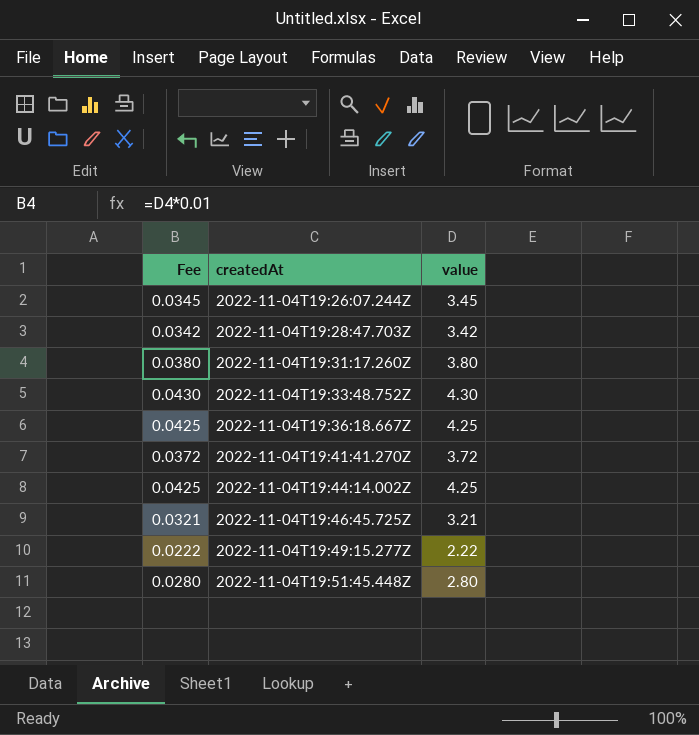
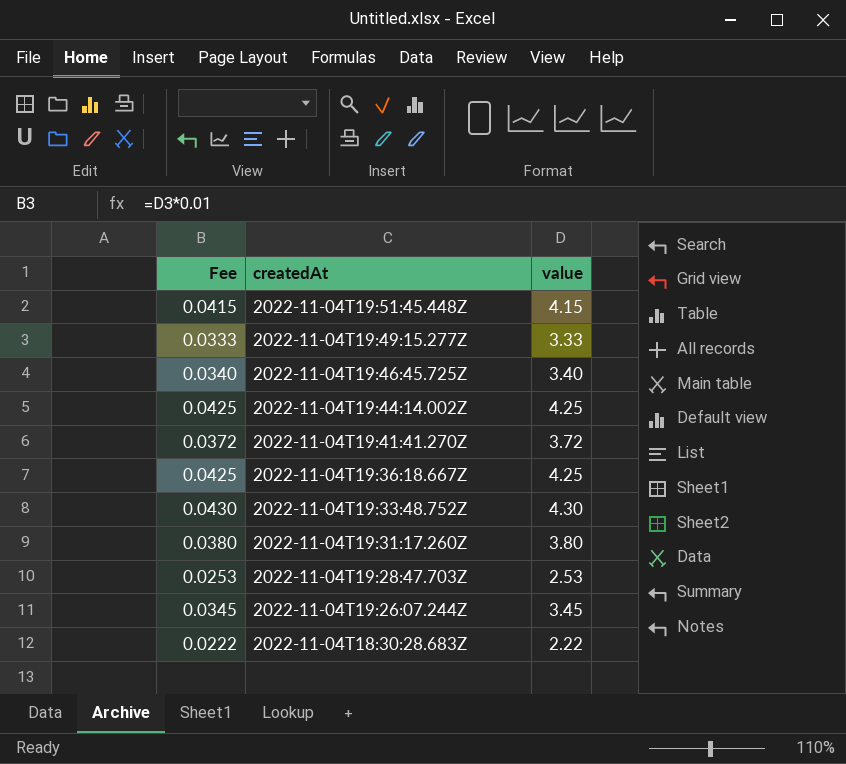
row order: createdAt ascending -> createdAt descending
2022-11-04T19:51:45.448Z | Fee: 0.0280 -> 0.0415
2022-11-04T19:51:45.448Z | value: 2.80 -> 4.15
2022-11-04T19:49:15.277Z | Fee: 0.0222 -> 0.0333
2022-11-04T19:49:15.277Z | value: 2.22 -> 3.33
2022-11-04T19:46:45.725Z | Fee: 0.0321 -> 0.0340
2022-11-04T19:46:45.725Z | value: 3.21 -> 3.40
2022-11-04T19:28:47.703Z | Fee: 0.0342 -> 0.0253
2022-11-04T19:28:47.703Z | value: 3.42 -> 2.53
row 2022-11-04T18:30:28.683Z: none -> 0.0222 | 2.22

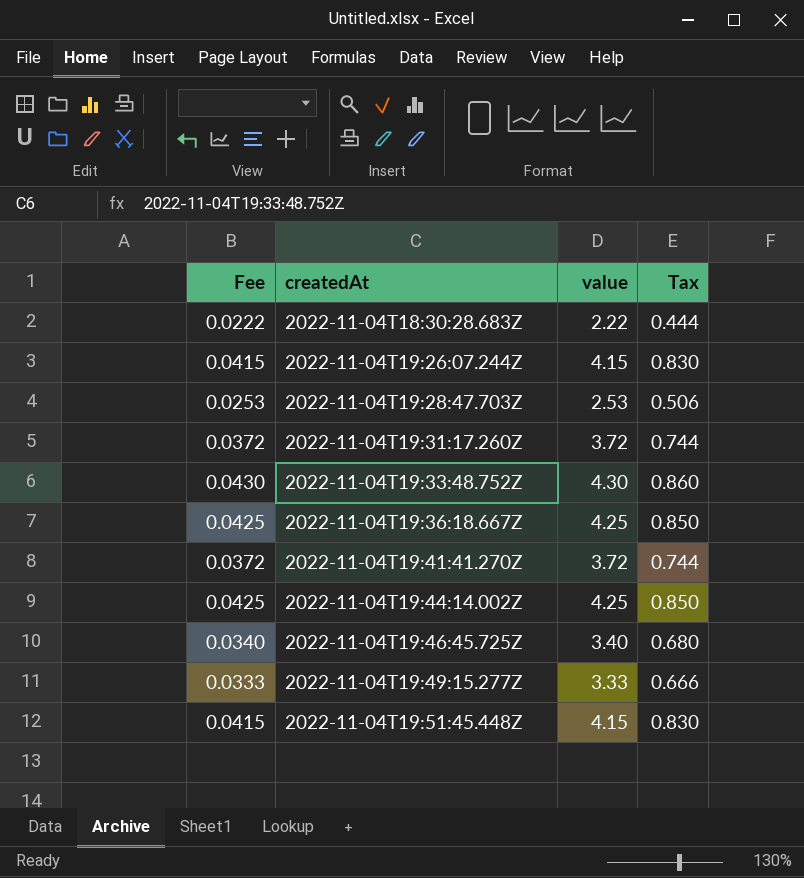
row order: createdAt descending -> createdAt ascending
column Tax | formula: none -> [value] * 0.2
2022-11-04T19:26:07.244Z | Fee: 0.0345 -> 0.0415
2022-11-04T19:26:07.244Z | value: 3.45 -> 4.15
2022-11-04T19:31:17.260Z | Fee: 0.0380 -> 0.0372
2022-11-04T19:31:17.260Z | value: 3.80 -> 3.72

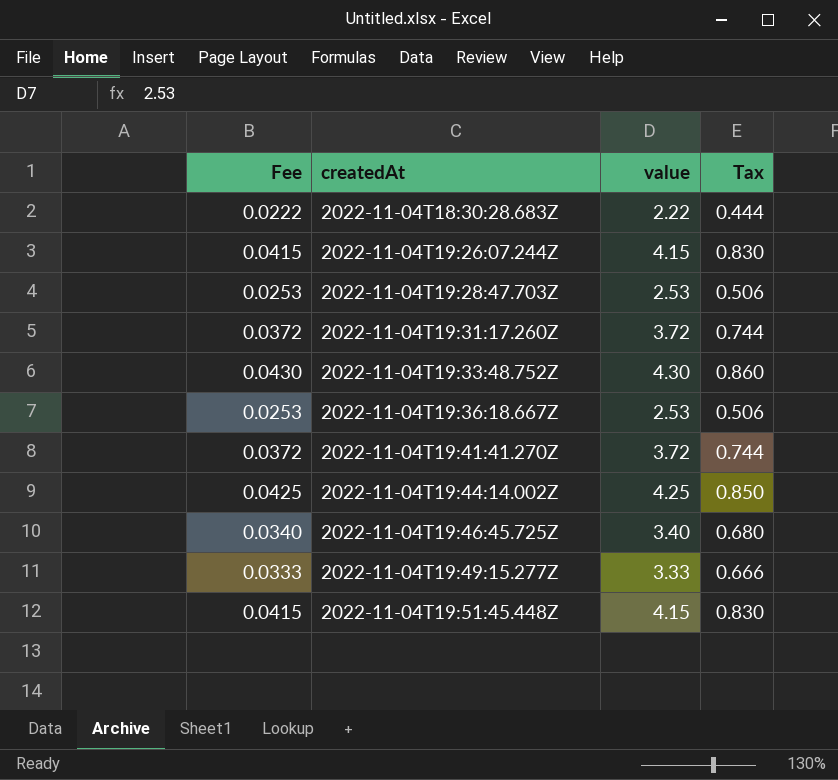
2022-11-04T19:36:18.667Z | Fee: 0.0425 -> 0.0253
2022-11-04T19:36:18.667Z | value: 4.25 -> 2.53
2022-11-04T19:36:18.667Z | Tax: 0.850 -> 0.506

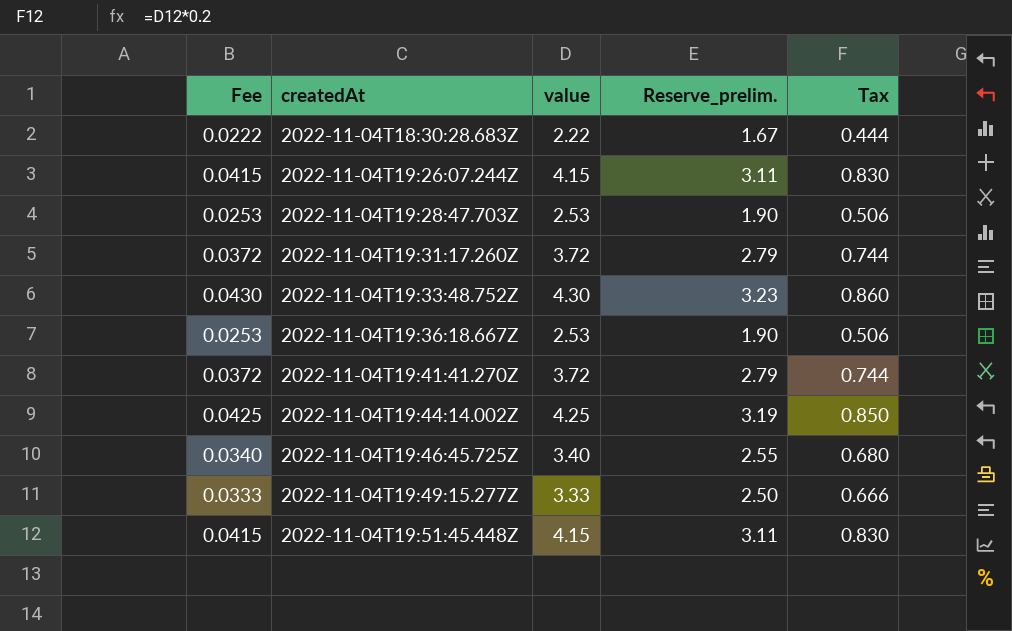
column Reserve_prelim. | formula: none -> [value] * 0.75

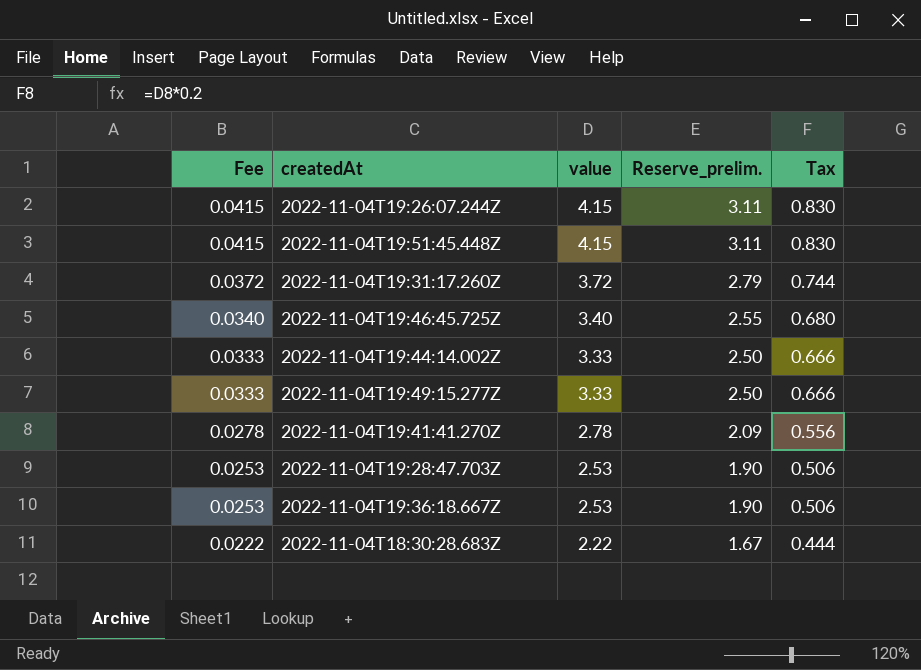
row order: createdAt ascending -> Fee descending
row 2022-11-04T19:33:48.752Z: 0.0430 | 4.30 | 3.23 | 0.860 -> none
2022-11-04T19:44:14.002Z | Fee: 0.0425 -> 0.0333
2022-11-04T19:44:14.002Z | value: 4.25 -> 3.33
2022-11-04T19:44:14.002Z | Reserve_prelim.: 3.19 -> 2.50
2022-11-04T19:44:14.002Z | Tax: 0.850 -> 0.666
2022-11-04T19:41:41.270Z | Fee: 0.0372 -> 0.0278
2022-11-04T19:41:41.270Z | value: 3.72 -> 2.78
2022-11-04T19:41:41.270Z | Reserve_prelim.: 2.79 -> 2.09
2022-11-04T19:41:41.270Z | Tax: 0.744 -> 0.556

